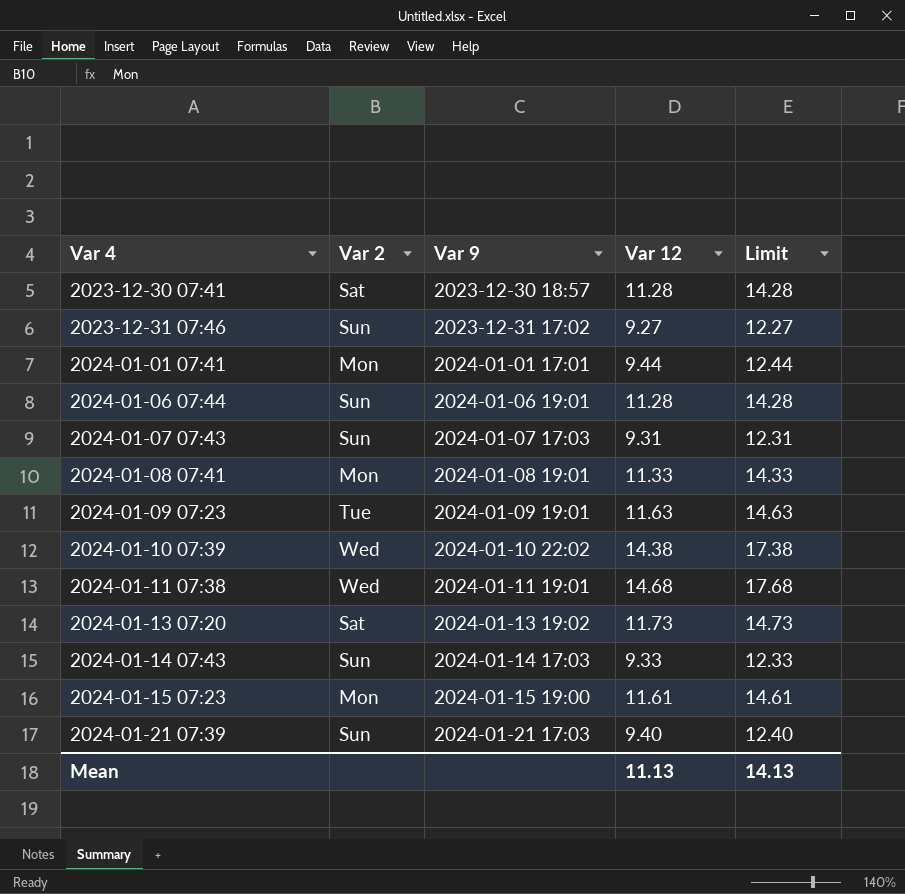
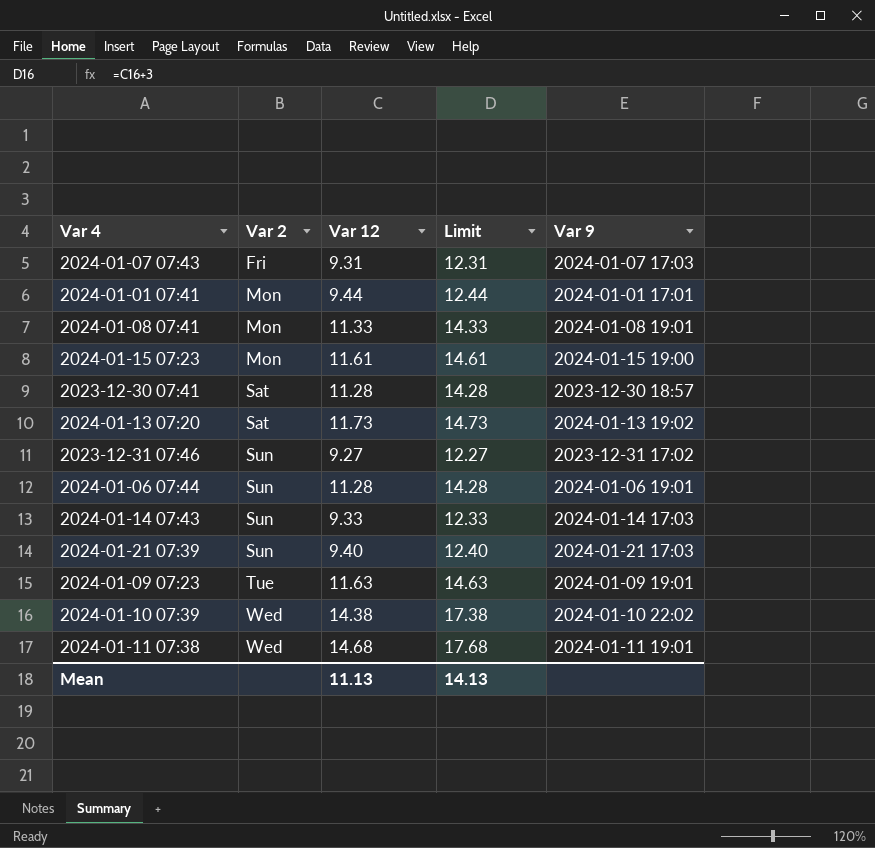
row order: Var 4 ascending -> Var 2 ascending
column Var 9 | position: 3 -> 5
2024-01-07 07:43 | Var 2: Sun -> Fri

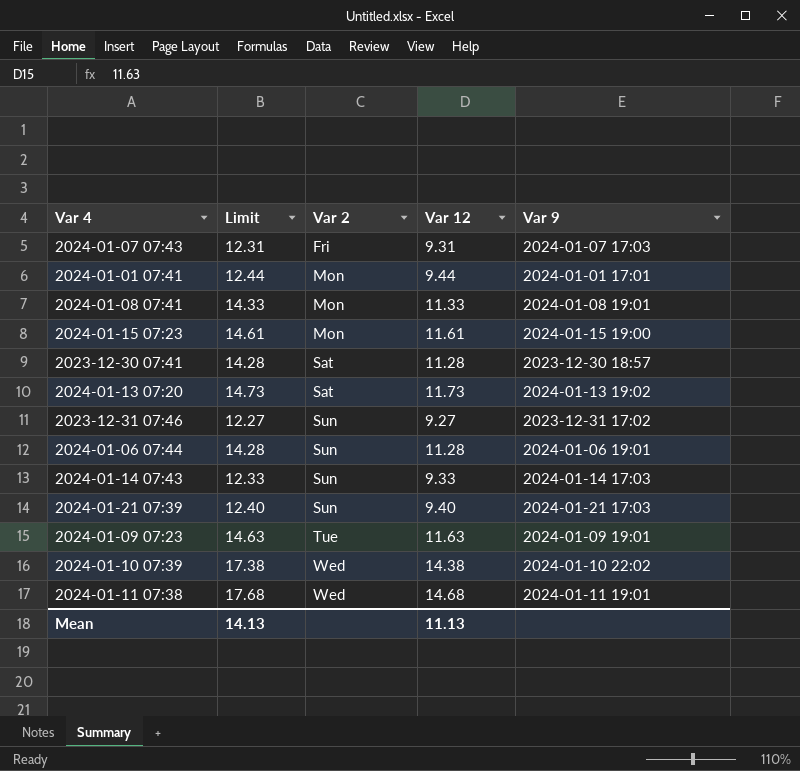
column Limit | position: 4 -> 2

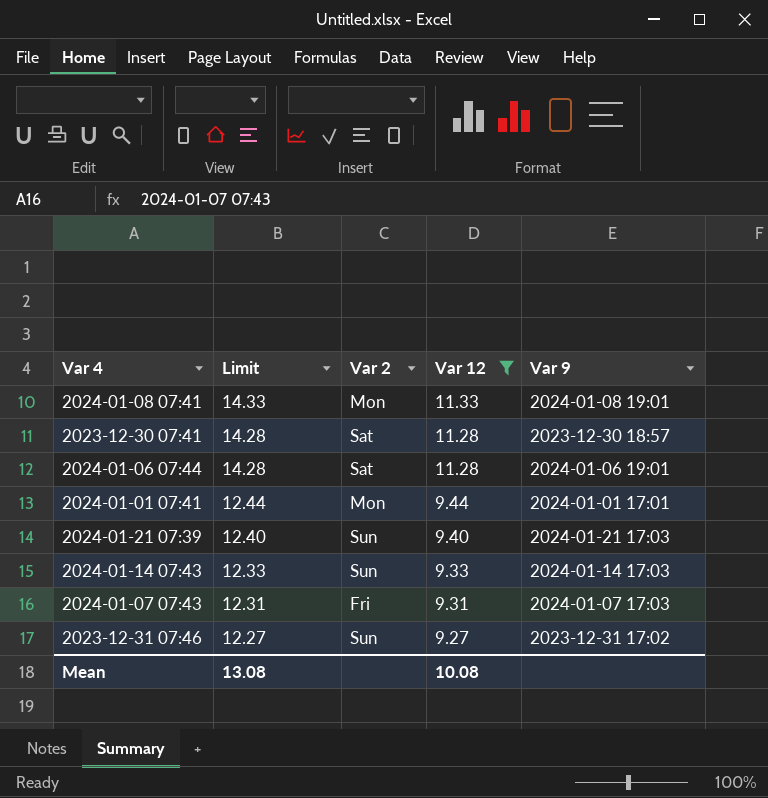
filter: none -> Var 12 <= 11.33
row order: Var 2 ascending -> Limit descending
2024-01-06 07:44 | Var 2: Sun -> Sat
Mean | Limit: 14.13 -> 13.08
Mean | Var 12: 11.13 -> 10.08

